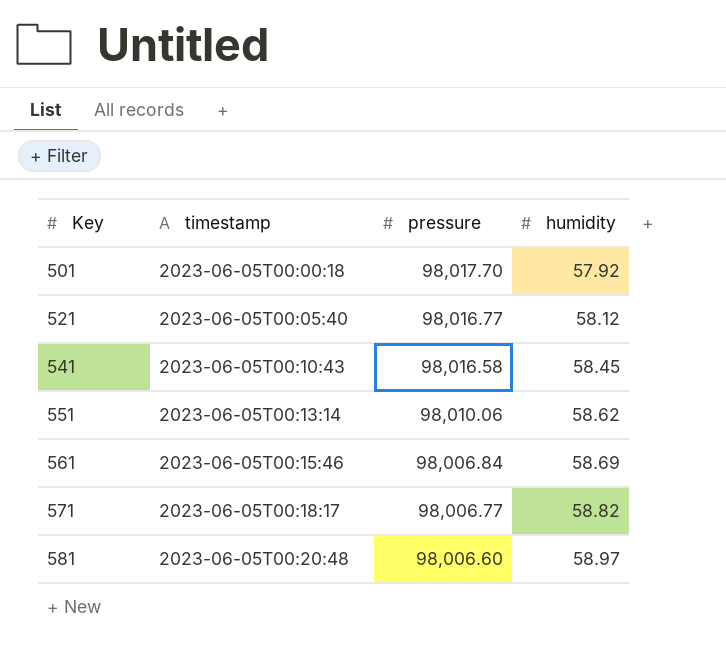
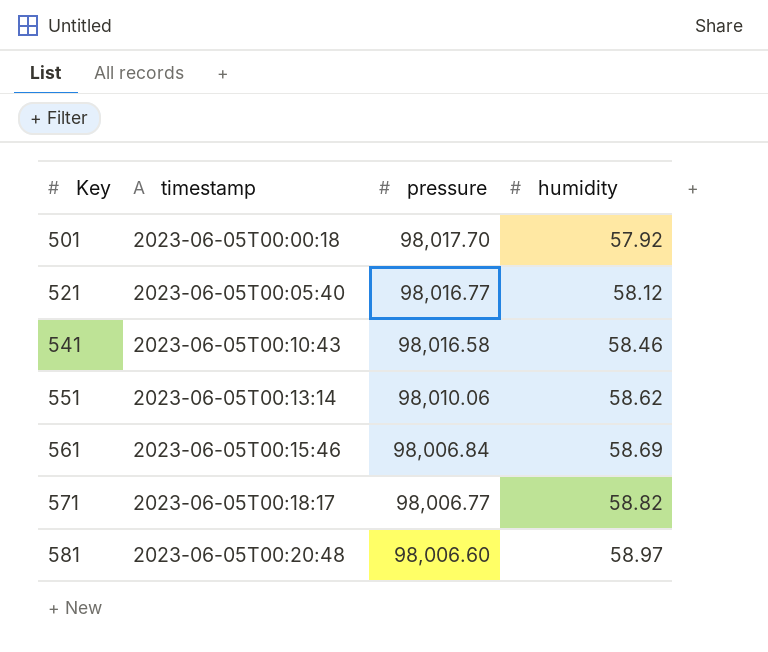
541 | humidity: 58.45 -> 58.46

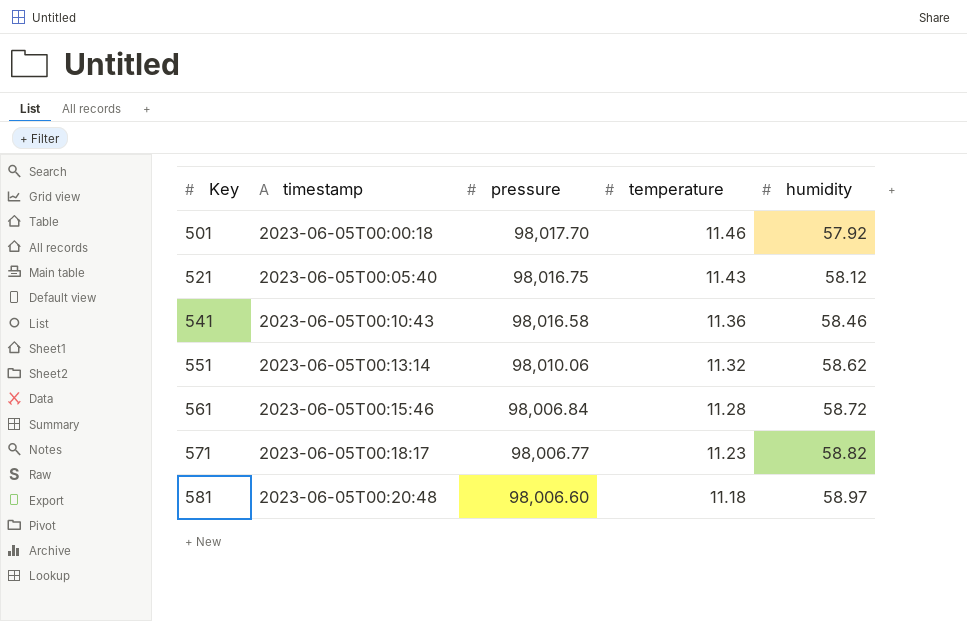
column temperature | position: none -> 4
521 | pressure: 98,016.77 -> 98,016.75
561 | humidity: 58.69 -> 58.72

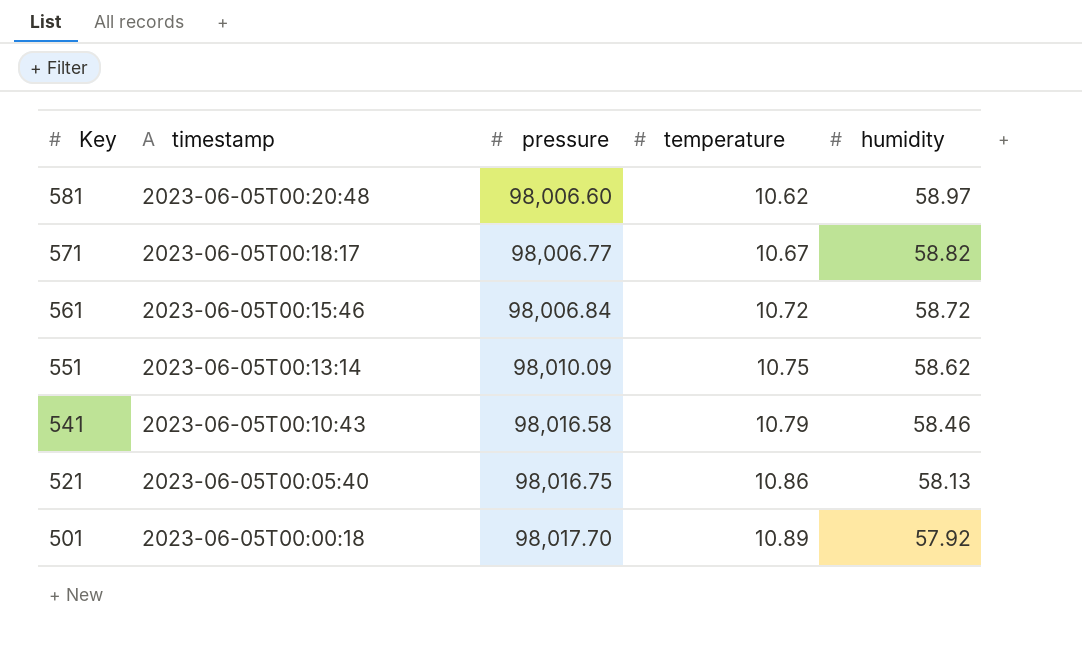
row order: Key ascending -> Key descending
581 | temperature: 11.18 -> 10.62
571 | temperature: 11.23 -> 10.67
561 | temperature: 11.28 -> 10.72
551 | pressure: 98,010.06 -> 98,010.09
551 | temperature: 11.32 -> 10.75
541 | temperature: 11.36 -> 10.79
521 | temperature: 11.43 -> 10.86
521 | humidity: 58.12 -> 58.13
501 | temperature: 11.46 -> 10.89

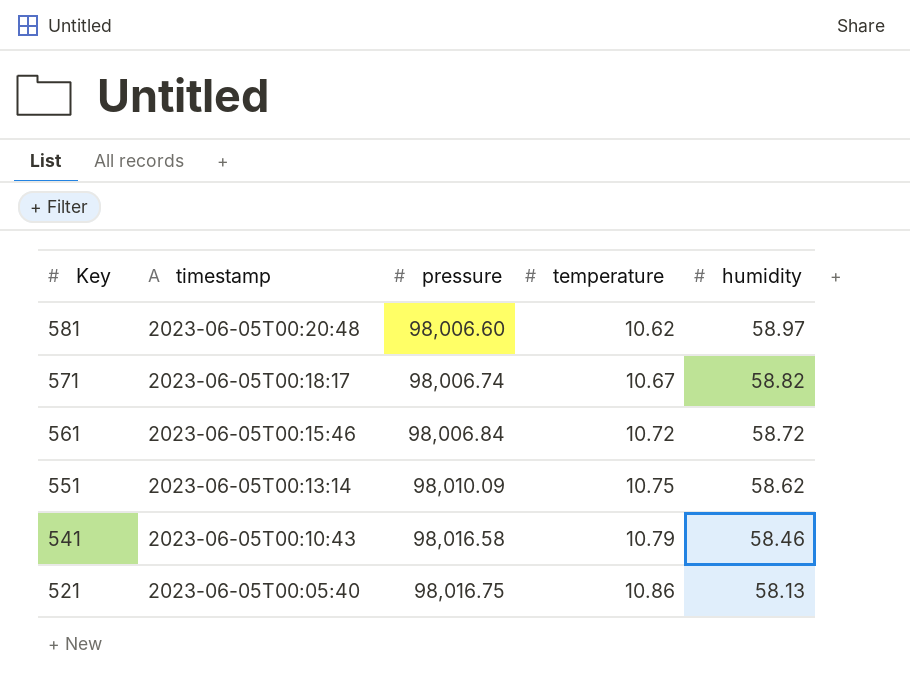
row 501: 2023-06-05T00:00:18 | 98,017.70 | 10.89 | 57.92 -> none
571 | pressure: 98,006.77 -> 98,006.74

